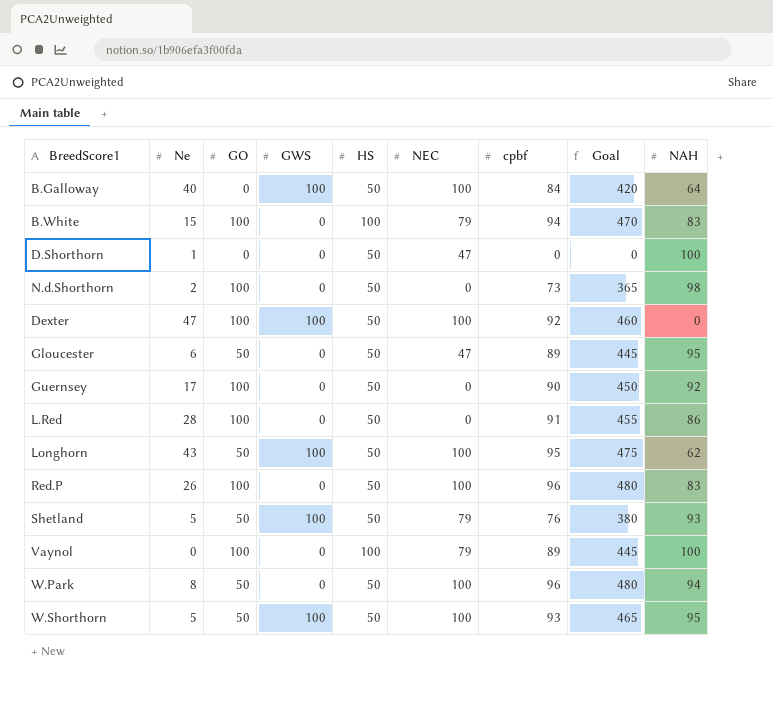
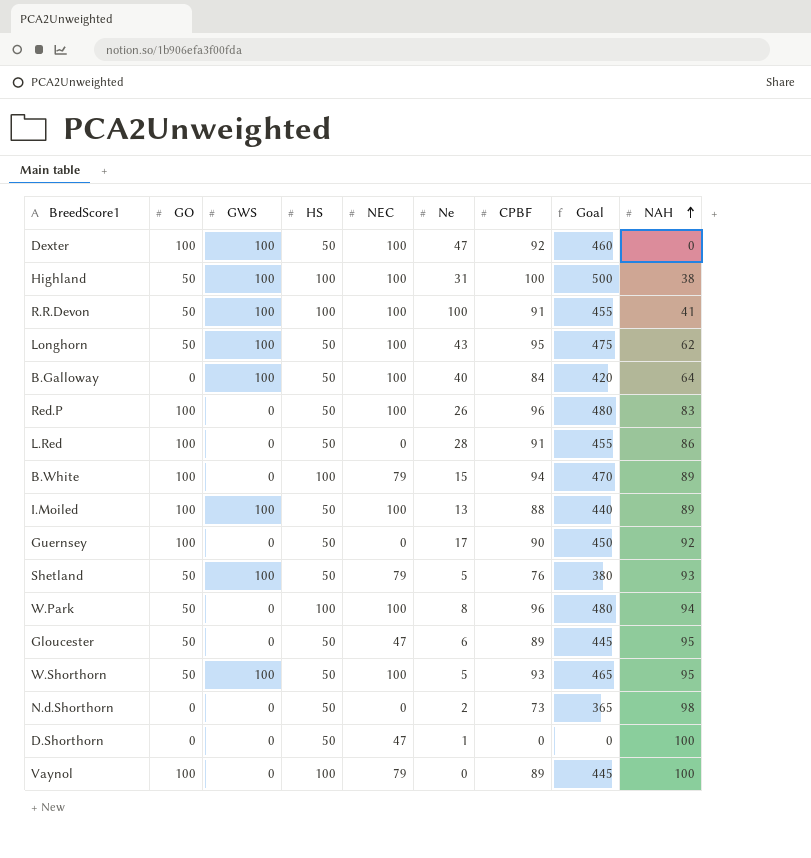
row order: none -> NAH ascending
column Ne | position: 2 -> 6
column name: cpbf -> CPBF
row Highland: none -> 50 | 100 | 100 | 100 | 31 | 100 | 500 | 38
row R.R.Devon: none -> 50 | 100 | 100 | 100 | 100 | 91 | 455 | 41
B.White | NAH: 83 -> 89
row I.Moiled: none -> 100 | 100 | 50 | 100 | 13 | 88 | 440 | 89
W.Park | HS: 50 -> 100
N.d.Shorthorn | GO: 100 -> 0

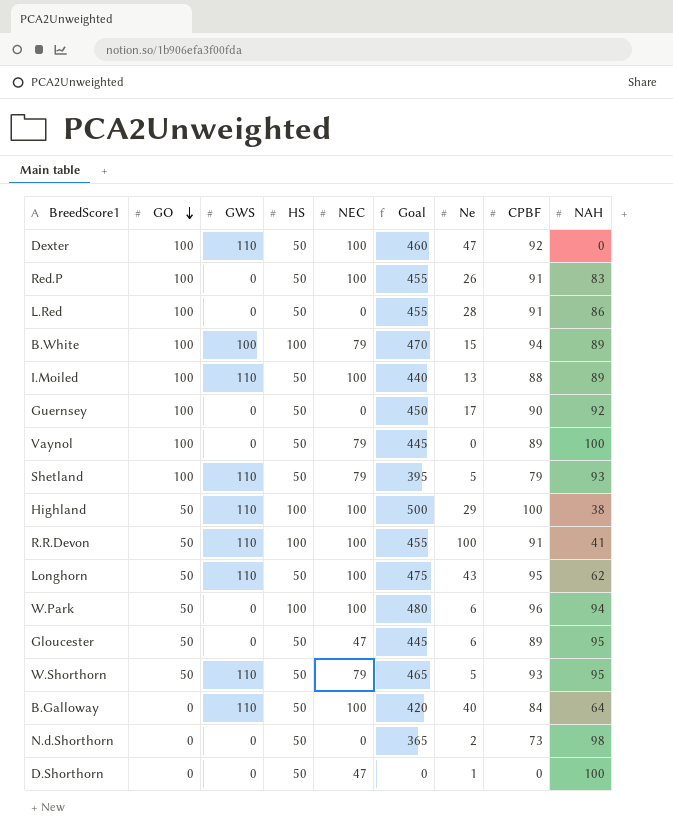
row order: NAH ascending -> GO descending
column Goal | position: 8 -> 6
Dexter | GWS: 100 -> 110
Red.P | Goal: 480 -> 455
Red.P | CPBF: 96 -> 91
B.White | GWS: 0 -> 100
I.Moiled | GWS: 100 -> 110
Vaynol | HS: 100 -> 50
Shetland | GO: 50 -> 100
Shetland | GWS: 100 -> 110
Shetland | Goal: 380 -> 395
Shetland | CPBF: 76 -> 79
Highland | GWS: 100 -> 110
Highland | Ne: 31 -> 29
R.R.Devon | GWS: 100 -> 110
Longhorn | GWS: 100 -> 110
W.Park | Ne: 8 -> 6
W.Shorthorn | GWS: 100 -> 110
W.Shorthorn | NEC: 100 -> 79
B.Galloway | GWS: 100 -> 110

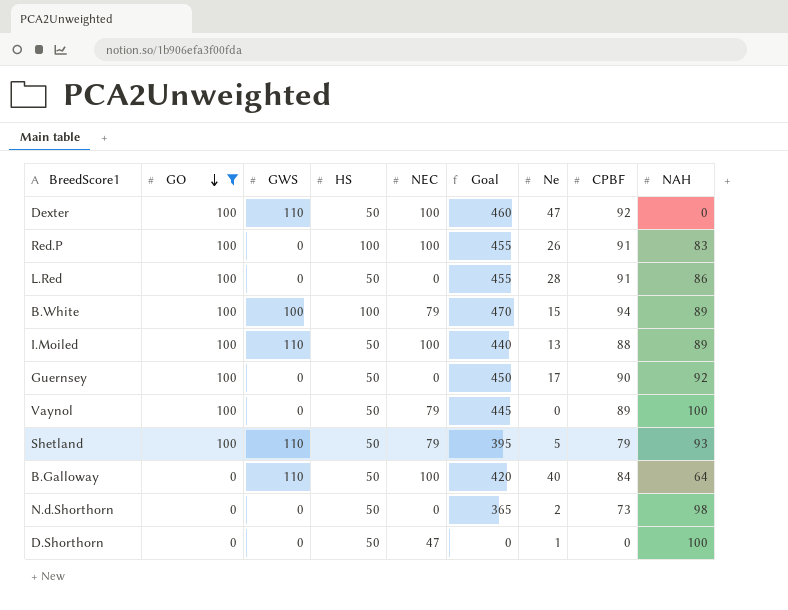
filter: none -> GO != 50
Red.P | HS: 50 -> 100

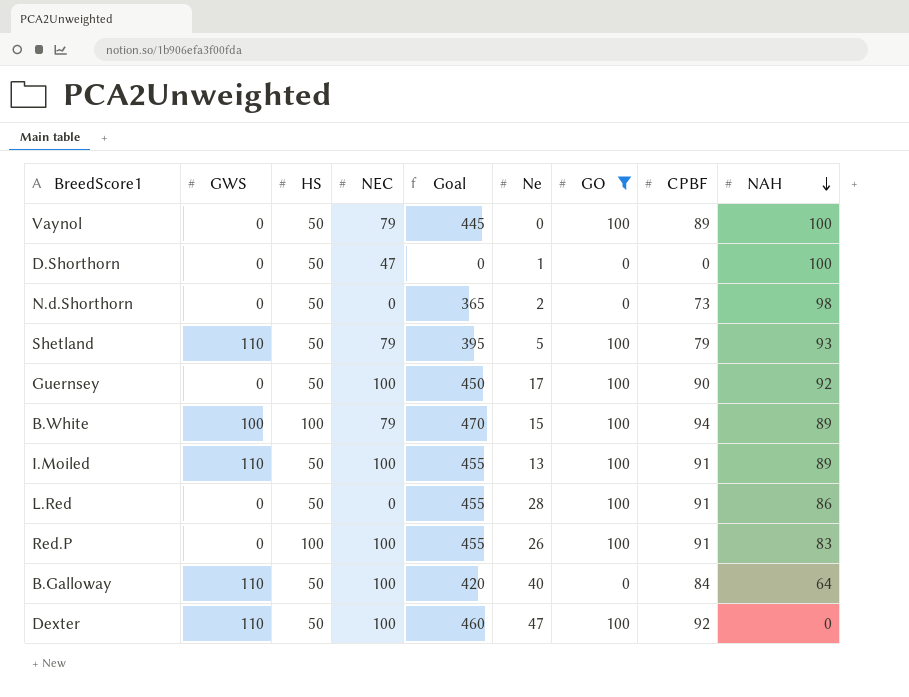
row order: GO descending -> NAH descending
column GO | position: 2 -> 7
Guernsey | NEC: 0 -> 100
I.Moiled | Goal: 440 -> 455
I.Moiled | CPBF: 88 -> 91

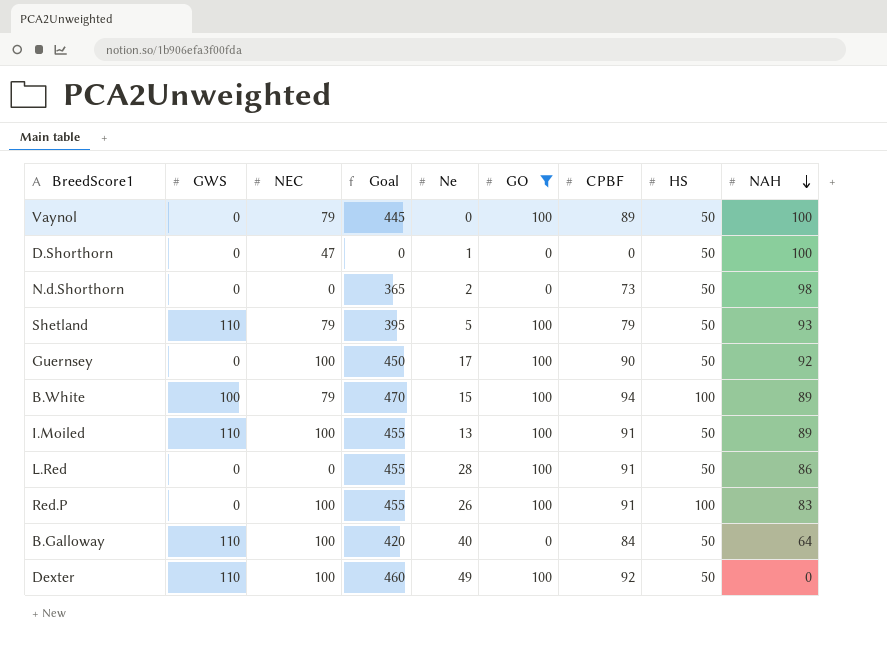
column HS | position: 3 -> 8
Dexter | Ne: 47 -> 49

